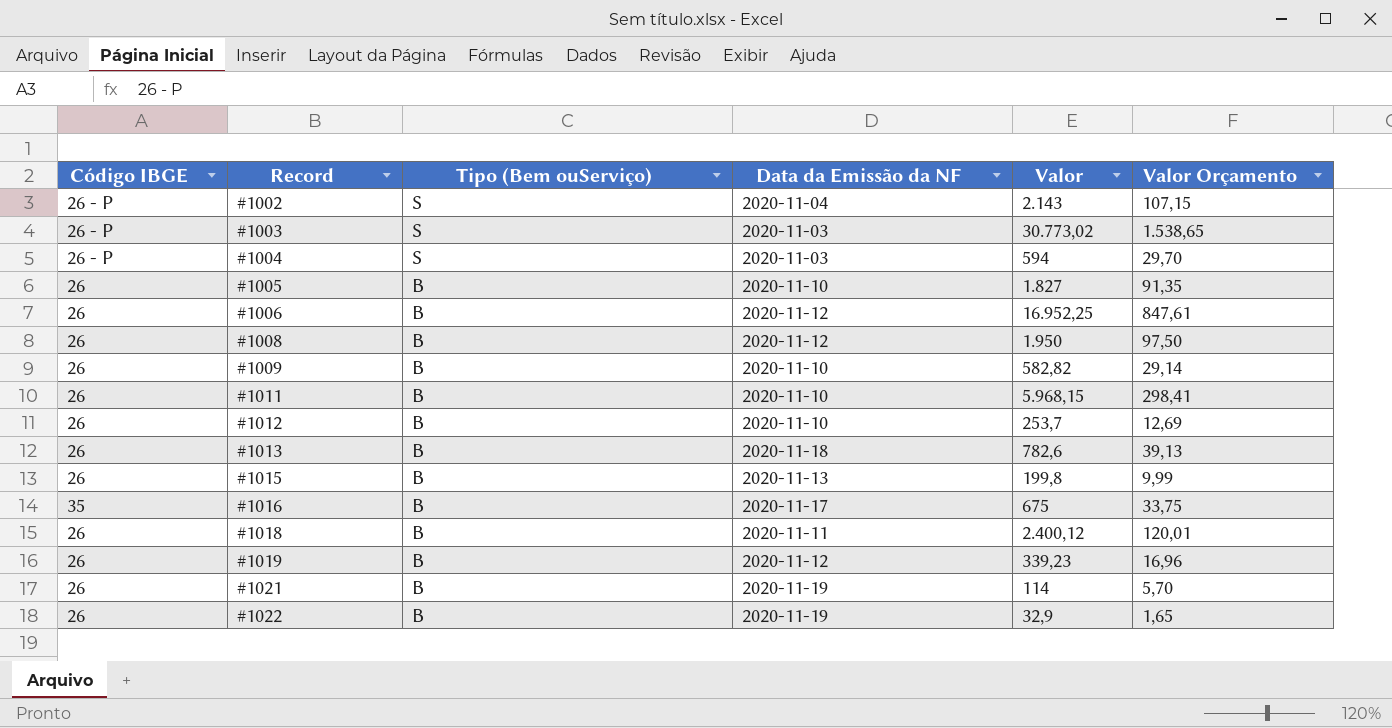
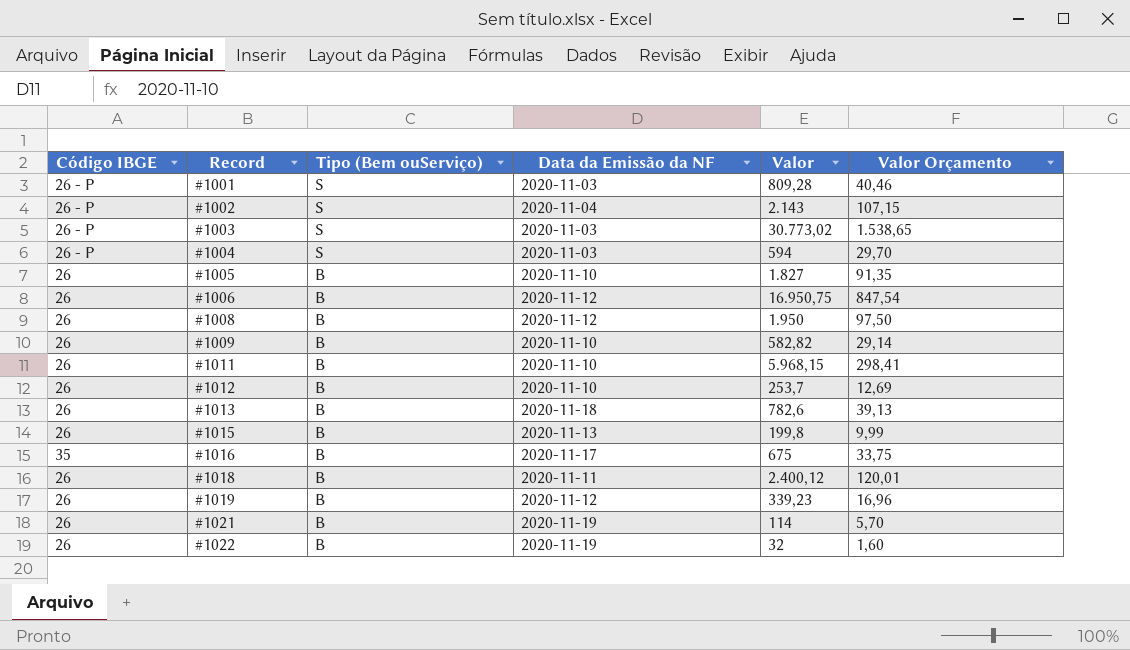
row #1001: none -> 26 - P | S | 2020-11-03 | 809,28 | 40,46
#1006 | Valor: 16.952,25 -> 16.950,75
#1006 | Valor Orçamento: 847,61 -> 847,54
#1022 | Valor: 32,9 -> 32
#1022 | Valor Orçamento: 1,65 -> 1,60

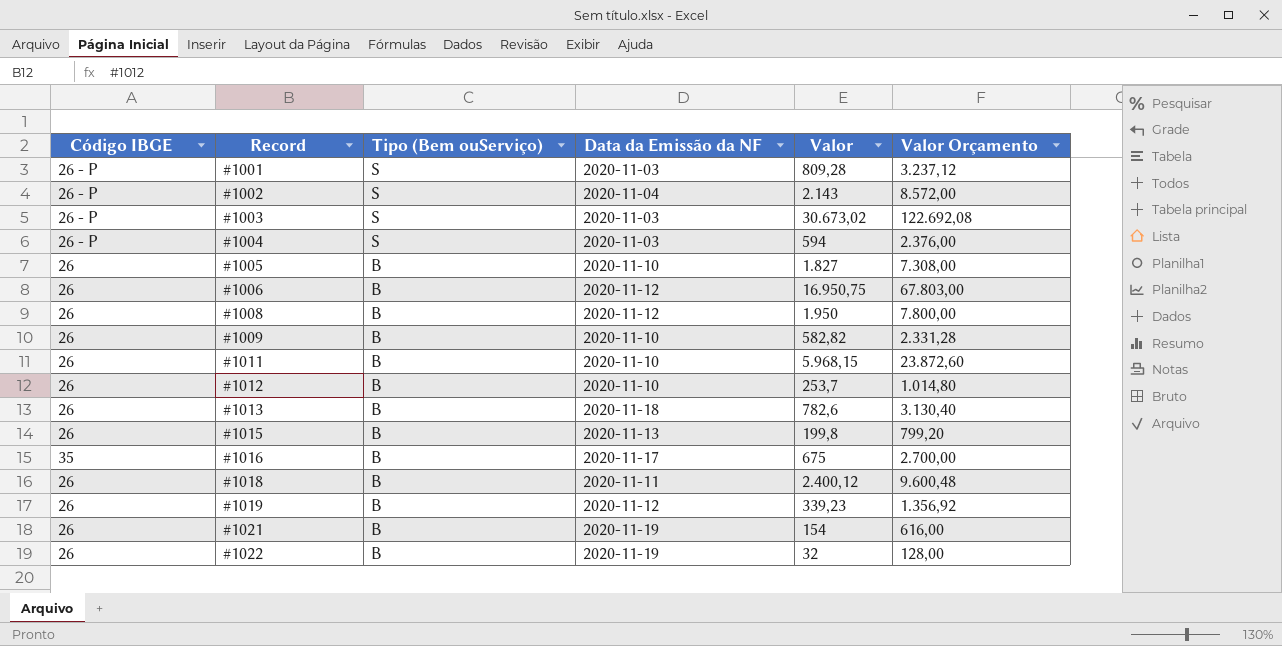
column Valor Orçamento | formula: [Valor] * 0,05 -> [Valor] * 4
#1003 | Valor: 30.773,02 -> 30.673,02
#1021 | Valor: 114 -> 154

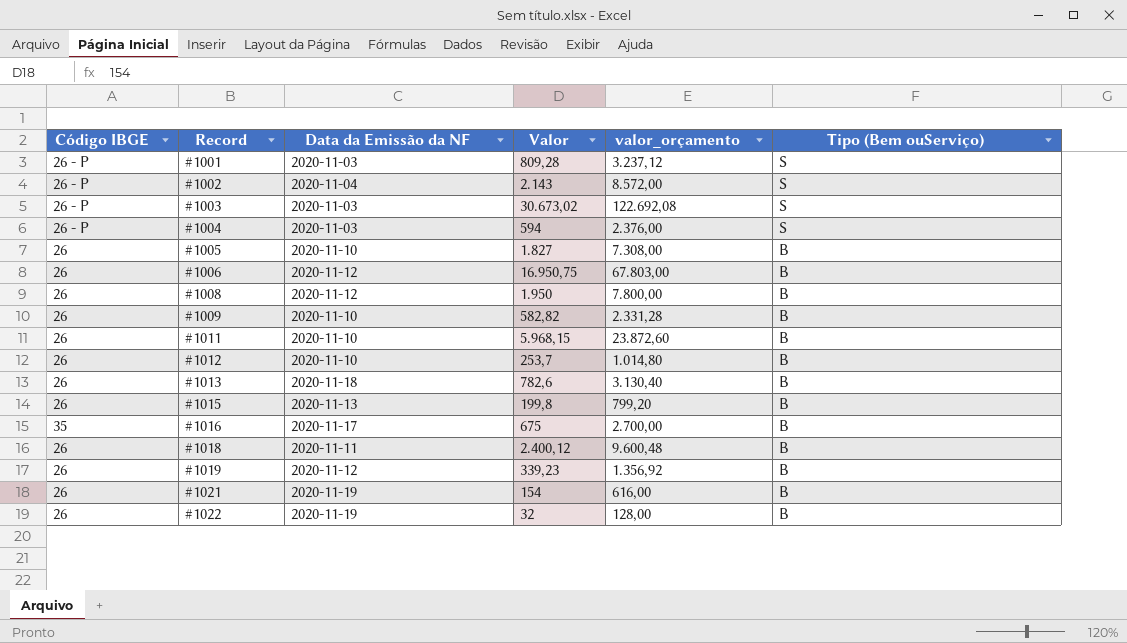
column name: Valor Orçamento -> valor_orçamento
column Tipo (Bem ouServiço) | position: 3 -> 6

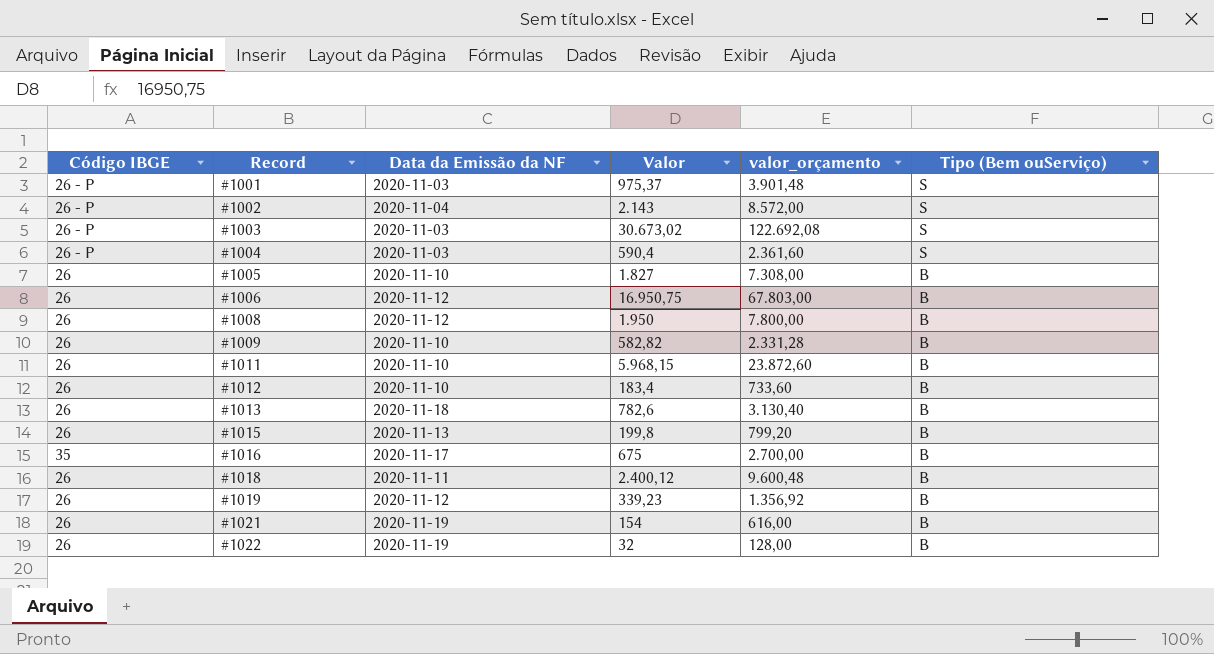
#1001 | Valor: 809,28 -> 975,37
#1001 | valor_orçamento: 3.237,12 -> 3.901,48
#1004 | Valor: 594 -> 590,4
#1004 | valor_orçamento: 2.376,00 -> 2.361,60
#1012 | Valor: 253,7 -> 183,4
#1012 | valor_orçamento: 1.014,80 -> 733,60

